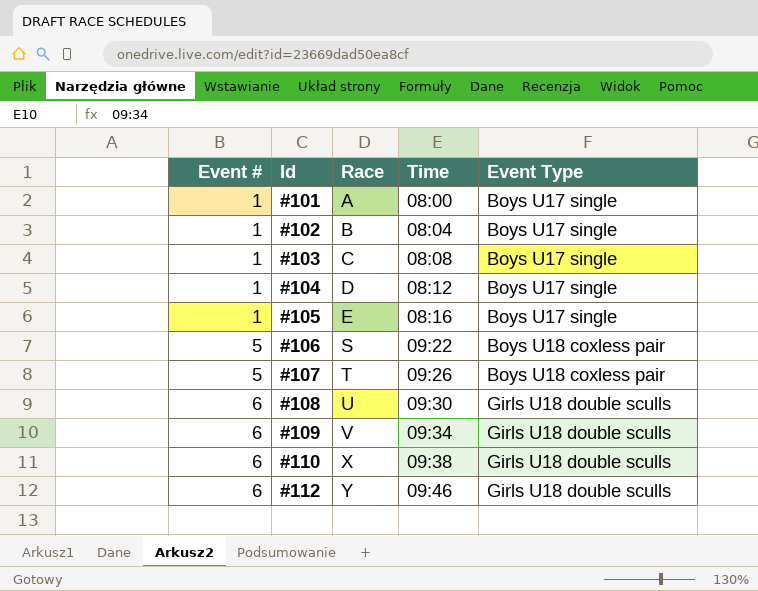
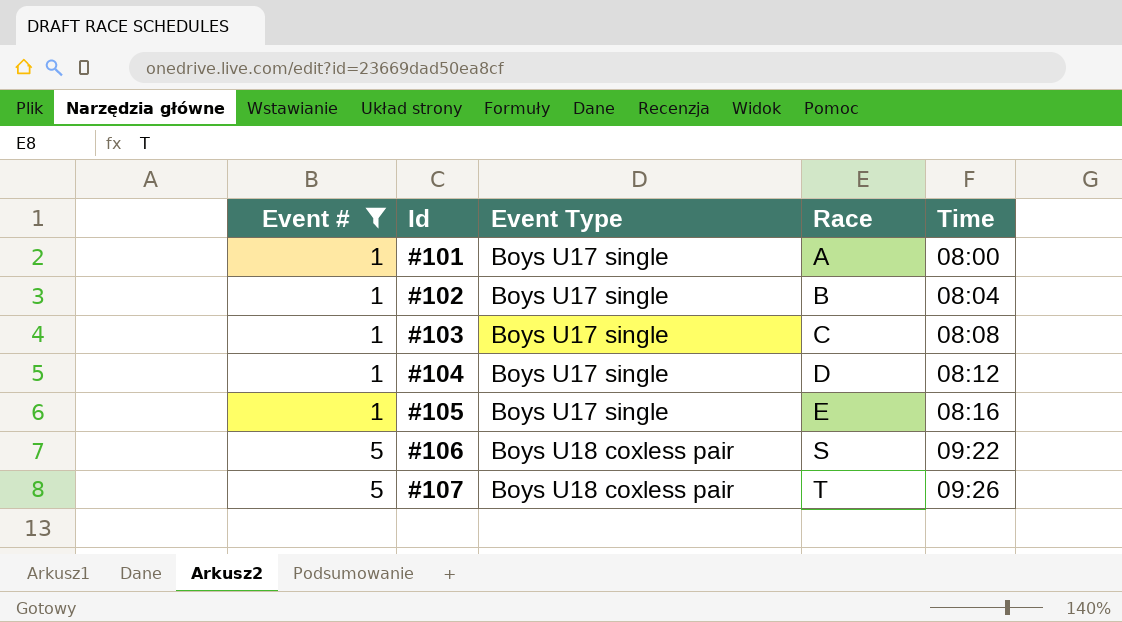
filter: none -> Event # != 6
column Event Type | position: 5 -> 3

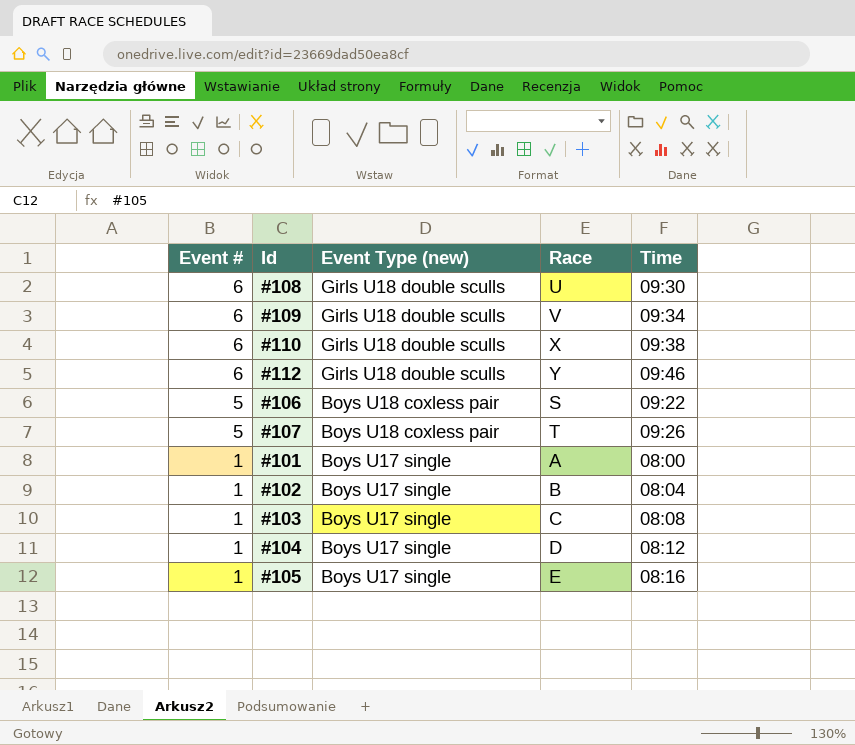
filter: Event # != 6 -> none
row order: Event # ascending -> Event # descending
column name: Event Type -> Event Type (new)

